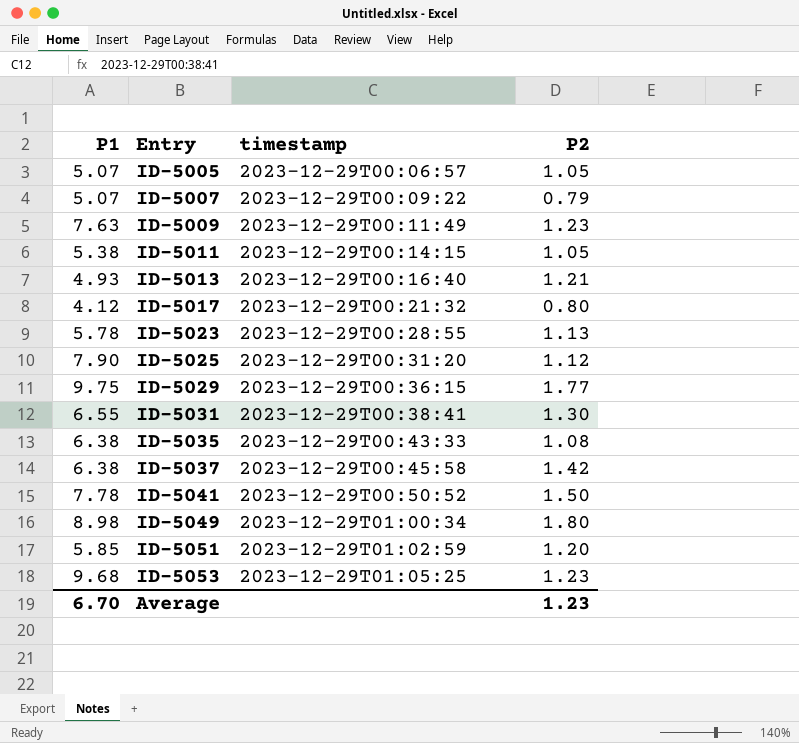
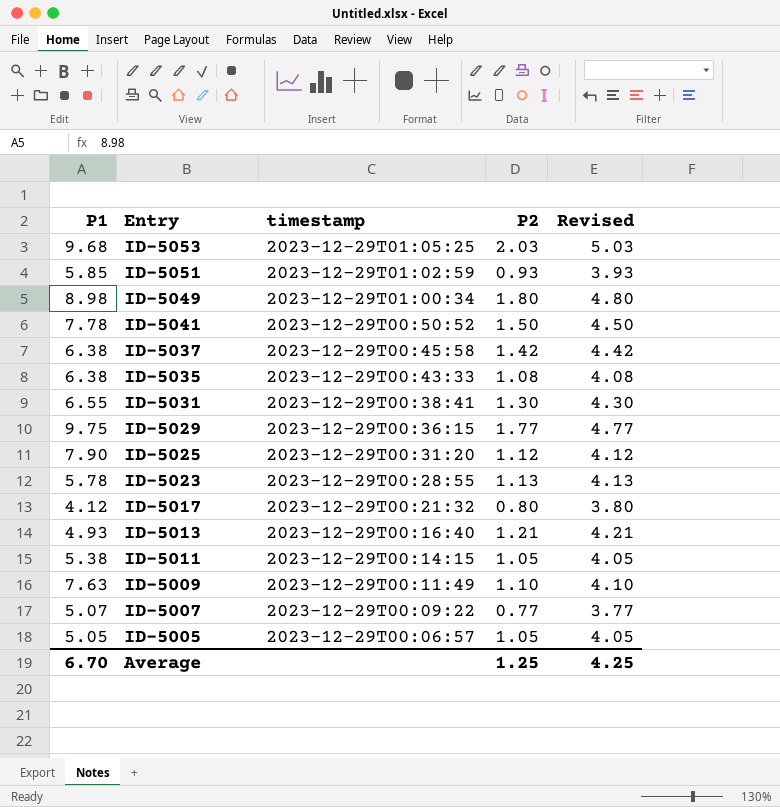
row order: Entry ascending -> Entry descending
column Revised | formula: none -> [P2] + 3
ID-5053 | P2: 1.23 -> 2.03
ID-5051 | P2: 1.20 -> 0.93
ID-5009 | P2: 1.23 -> 1.10
ID-5007 | P2: 0.79 -> 0.77
ID-5005 | P1: 5.07 -> 5.05
Average | P2: 1.23 -> 1.25

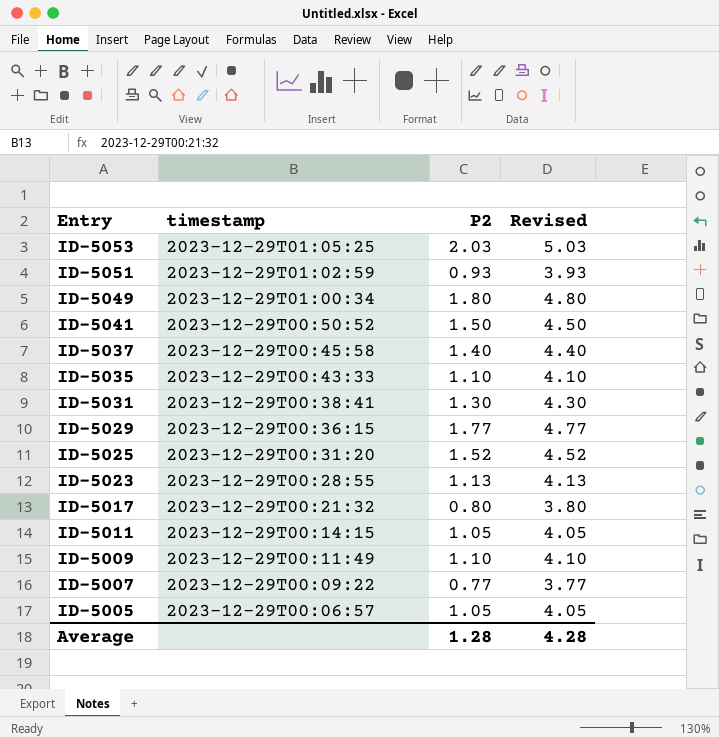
column P1 | position: 1 -> none
row ID-5013: 4.93 | 2023-12-29T00:16:40 | 1.21 | 4.21 -> none
ID-5037 | P2: 1.42 -> 1.40
ID-5037 | Revised: 4.42 -> 4.40
ID-5035 | P2: 1.08 -> 1.10
ID-5035 | Revised: 4.08 -> 4.10
ID-5025 | P2: 1.12 -> 1.52
ID-5025 | Revised: 4.12 -> 4.52
Average | P2: 1.25 -> 1.28
Average | Revised: 4.25 -> 4.28

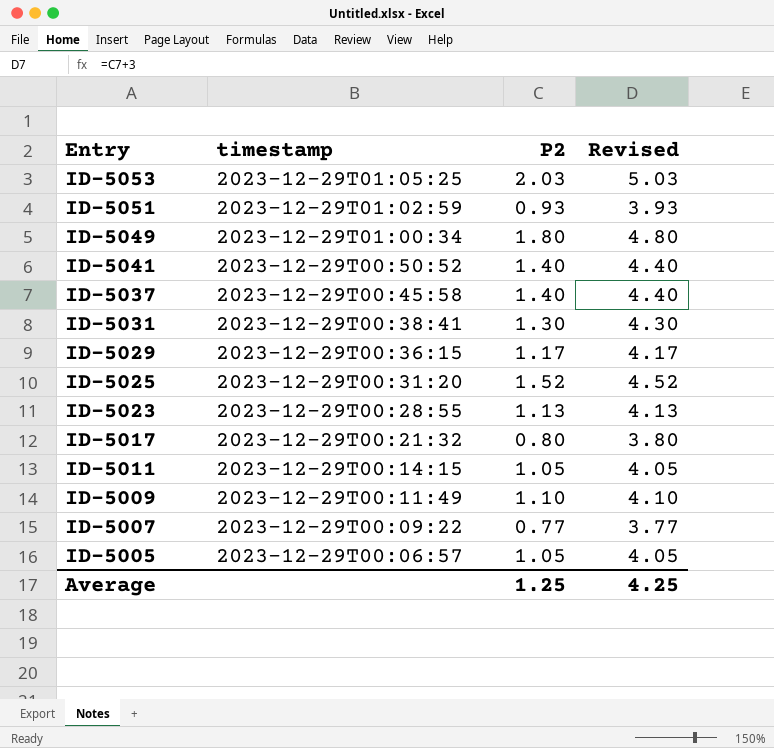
row ID-5035: 2023-12-29T00:43:33 | 1.10 | 4.10 -> none
ID-5041 | P2: 1.50 -> 1.40
ID-5041 | Revised: 4.50 -> 4.40
ID-5029 | P2: 1.77 -> 1.17
ID-5029 | Revised: 4.77 -> 4.17
Average | P2: 1.28 -> 1.25
Average | Revised: 4.28 -> 4.25

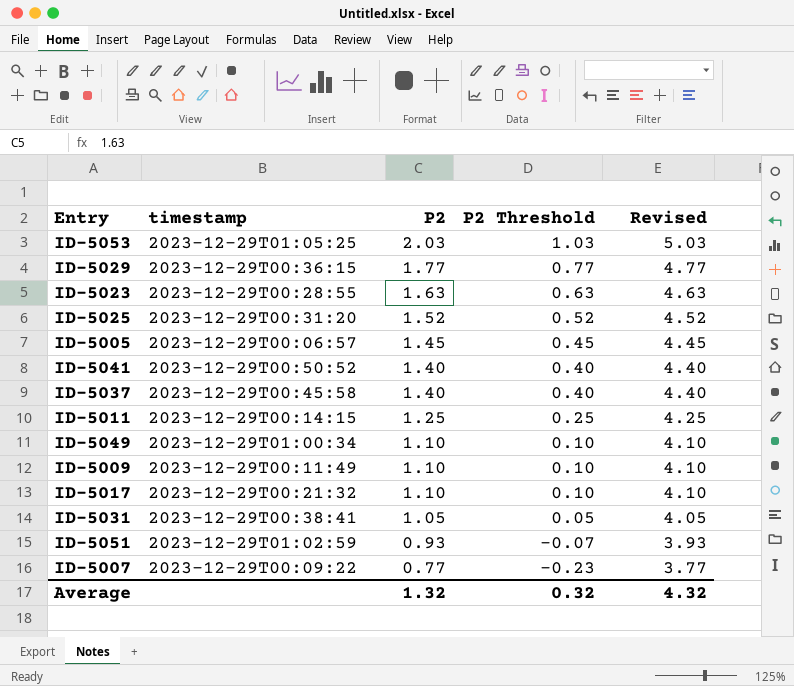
row order: Entry descending -> P2 descending
column P2 Threshold | formula: none -> [P2] - 1
ID-5029 | P2: 1.17 -> 1.77
ID-5029 | Revised: 4.17 -> 4.77
ID-5023 | P2: 1.13 -> 1.63
ID-5023 | Revised: 4.13 -> 4.63
ID-5005 | P2: 1.05 -> 1.45
ID-5005 | Revised: 4.05 -> 4.45
ID-5011 | P2: 1.05 -> 1.25
ID-5011 | Revised: 4.05 -> 4.25
ID-5049 | P2: 1.80 -> 1.10
ID-5049 | Revised: 4.80 -> 4.10
ID-5017 | P2: 0.80 -> 1.10
ID-5017 | Revised: 3.80 -> 4.10
ID-5031 | P2: 1.30 -> 1.05
ID-5031 | Revised: 4.30 -> 4.05
Average | P2: 1.25 -> 1.32
Average | Revised: 4.25 -> 4.32

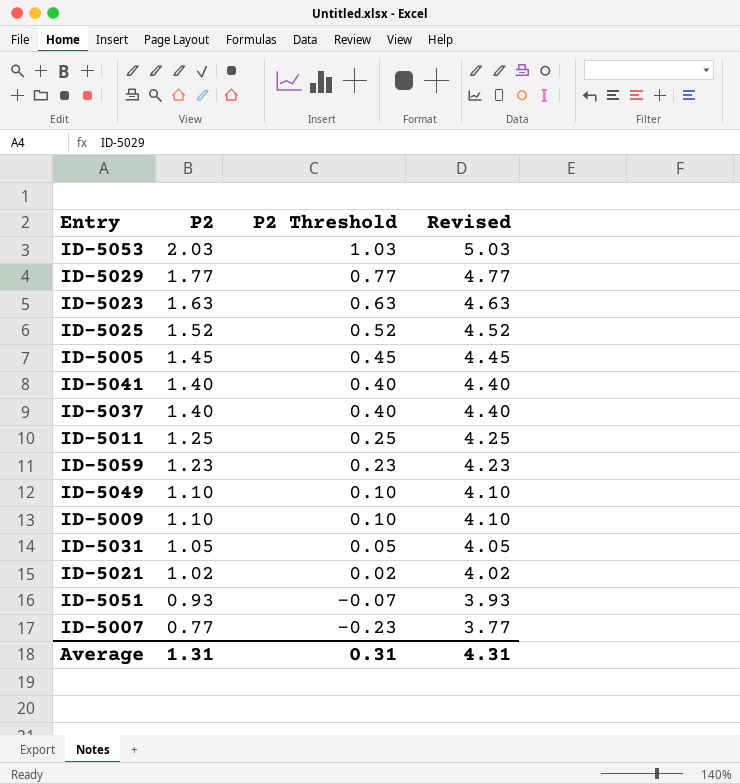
column timestamp | position: 2 -> none
row ID-5017: 2023-12-29T00:21:32 | 1.10 | 0.10 | 4.10 -> none
row ID-5059: none -> 1.23 | 0.23 | 4.23
row ID-5021: none -> 1.02 | 0.02 | 4.02
Average | P2: 1.32 -> 1.31
Average | P2 Threshold: 0.32 -> 0.31
Average | Revised: 4.32 -> 4.31

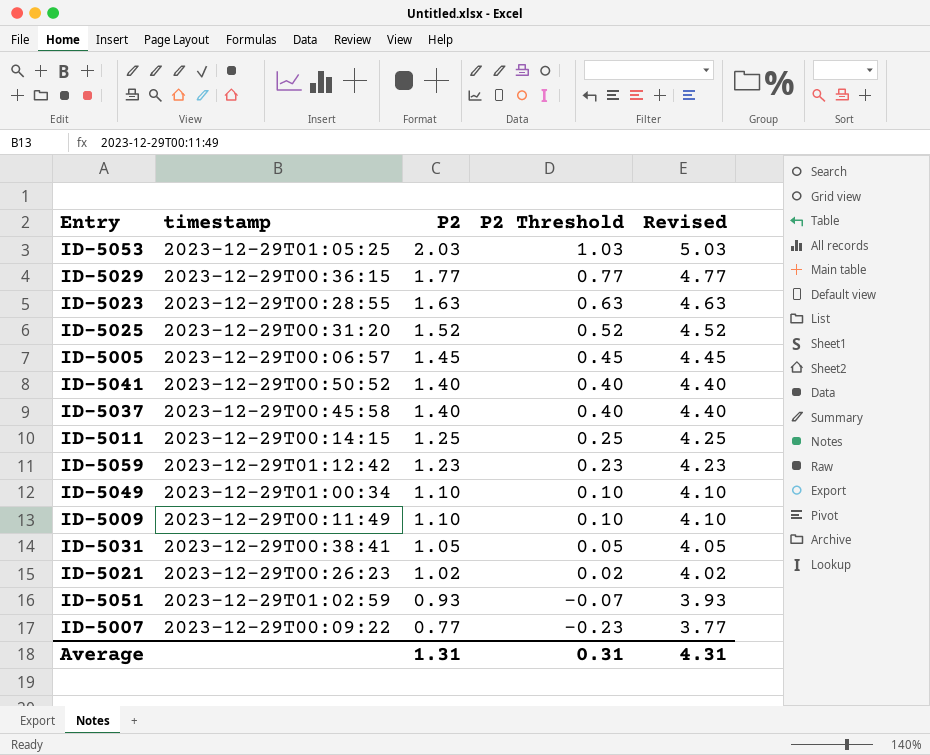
column timestamp | position: none -> 2

